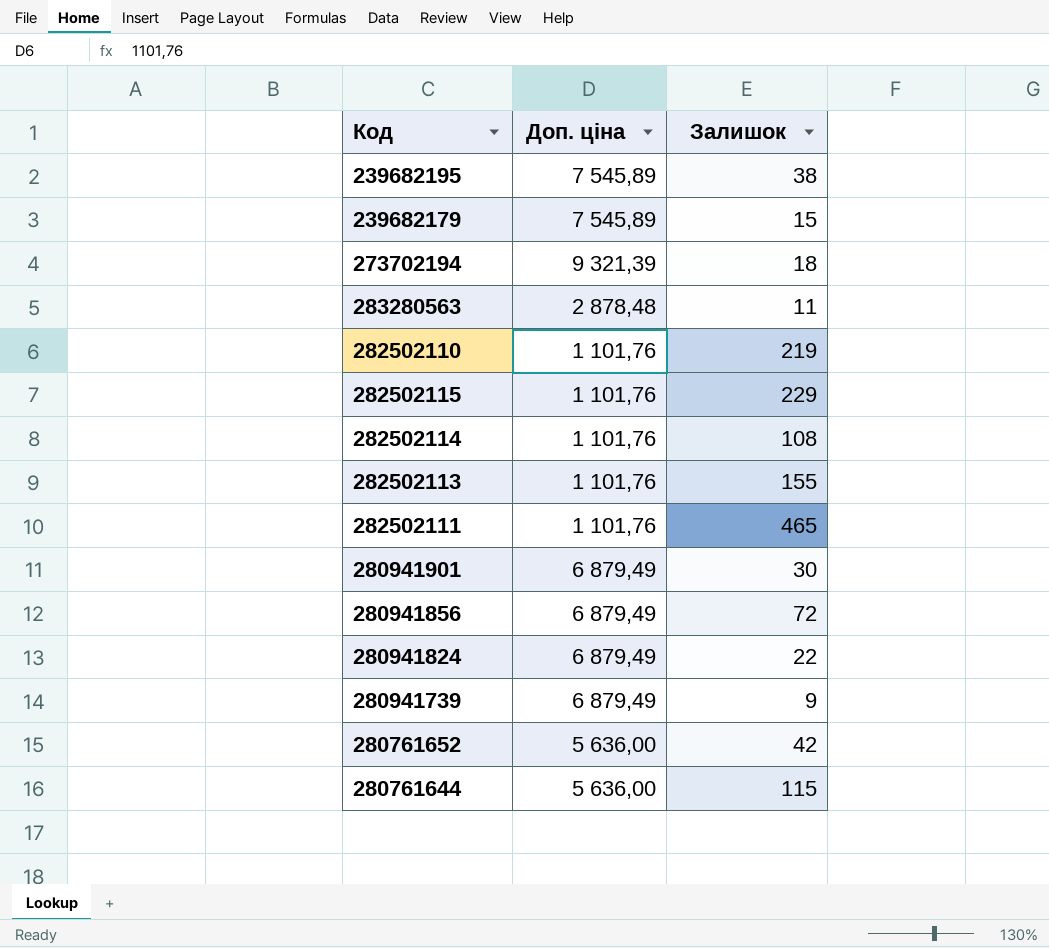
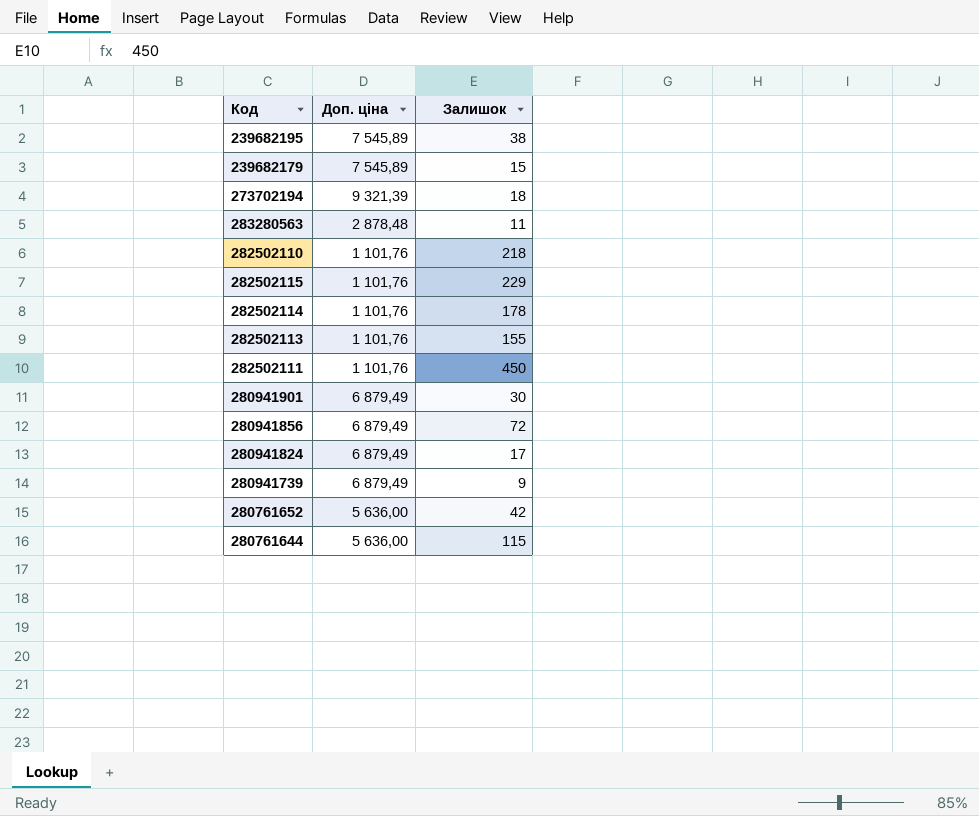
282502110 | Залишок: 219 -> 218
282502114 | Залишок: 108 -> 178
282502111 | Залишок: 465 -> 450
280941824 | Залишок: 22 -> 17

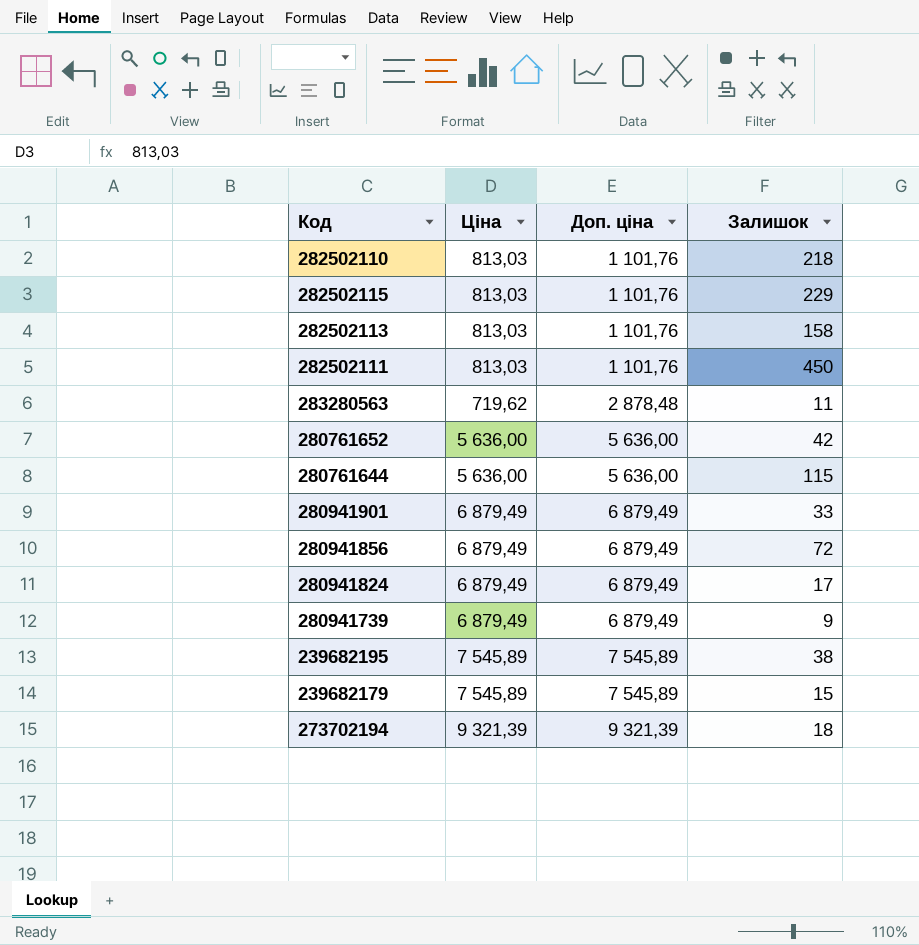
row order: none -> Доп. ціна ascending
column Ціна | position: none -> 2
row 282502114: 1 101,76 | 178 -> none
282502113 | Залишок: 155 -> 158
280941901 | Залишок: 30 -> 33

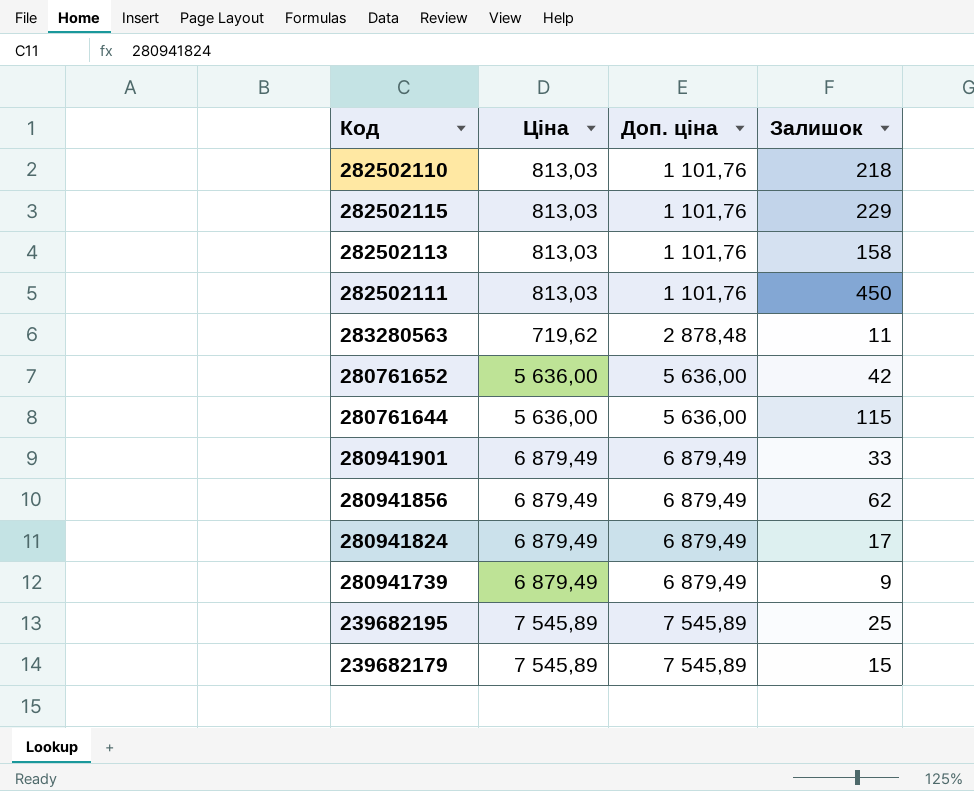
row 273702194: 9 321,39 | 9 321,39 | 18 -> none
280941856 | Залишок: 72 -> 62
239682195 | Залишок: 38 -> 25

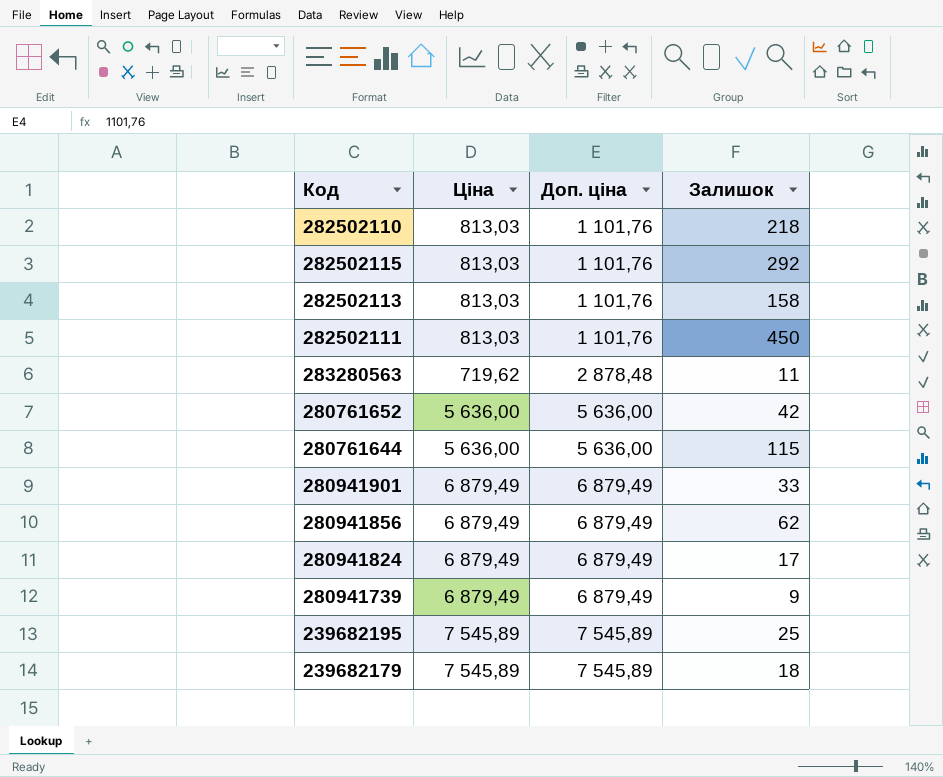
282502115 | Залишок: 229 -> 292
239682179 | Залишок: 15 -> 18

